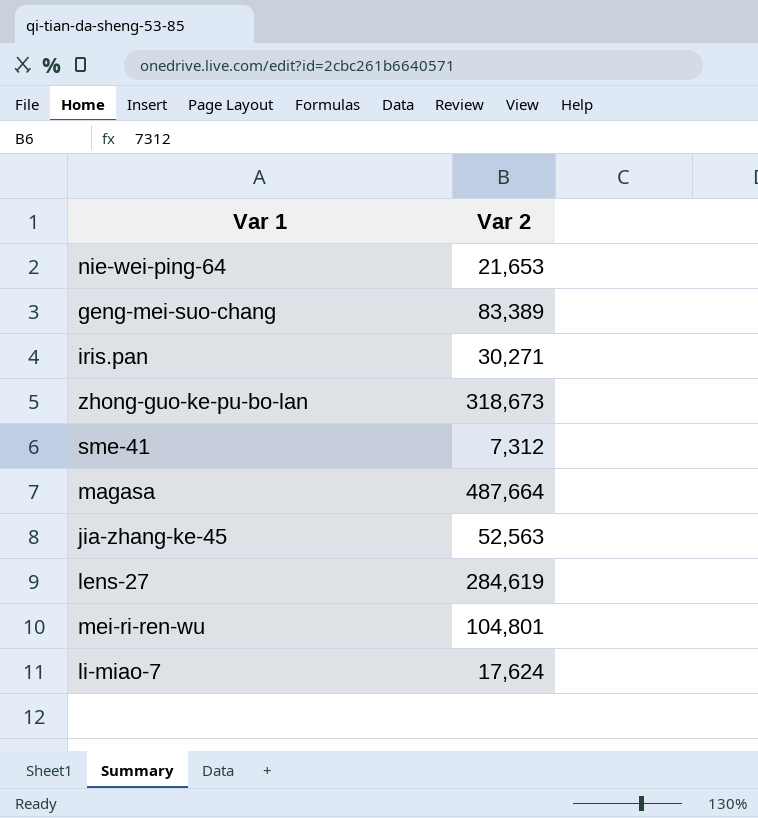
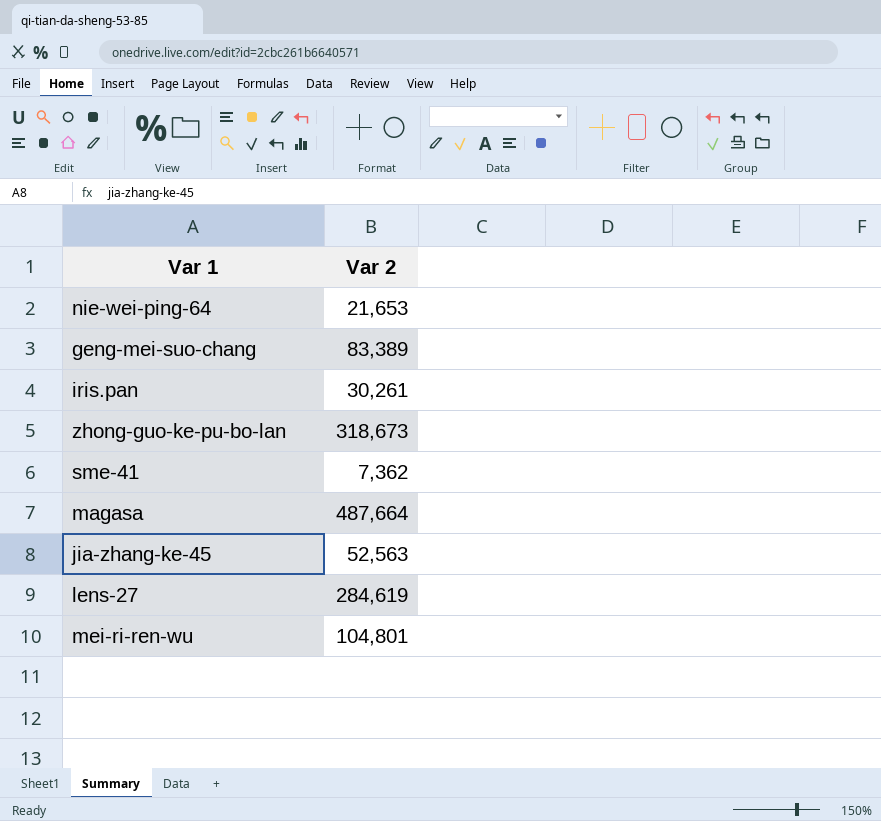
row li-miao-7: 17,624 -> none
iris.pan | Var 2: 30,271 -> 30,261
sme-41 | Var 2: 7,312 -> 7,362

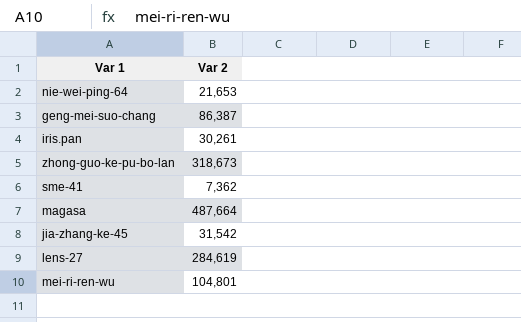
geng-mei-suo-chang | Var 2: 83,389 -> 86,387
jia-zhang-ke-45 | Var 2: 52,563 -> 31,542

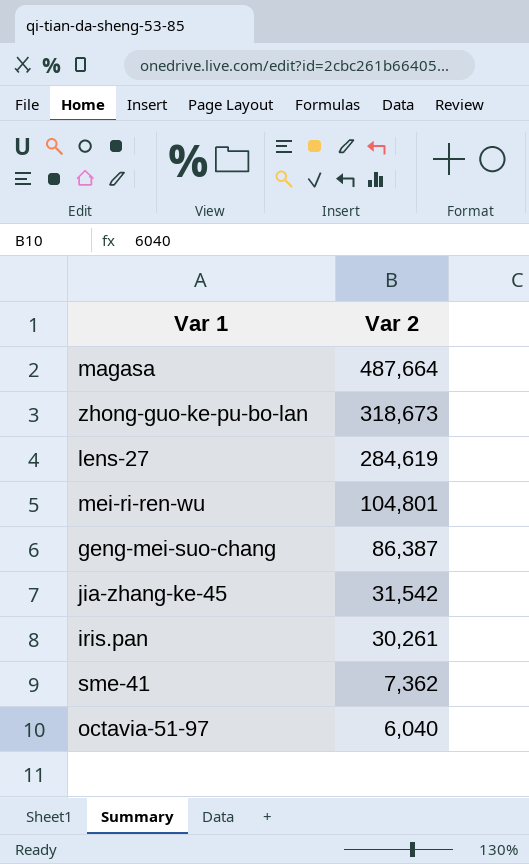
row order: none -> Var 2 descending
row nie-wei-ping-64: 21,653 -> none
row octavia-51-97: none -> 6,040

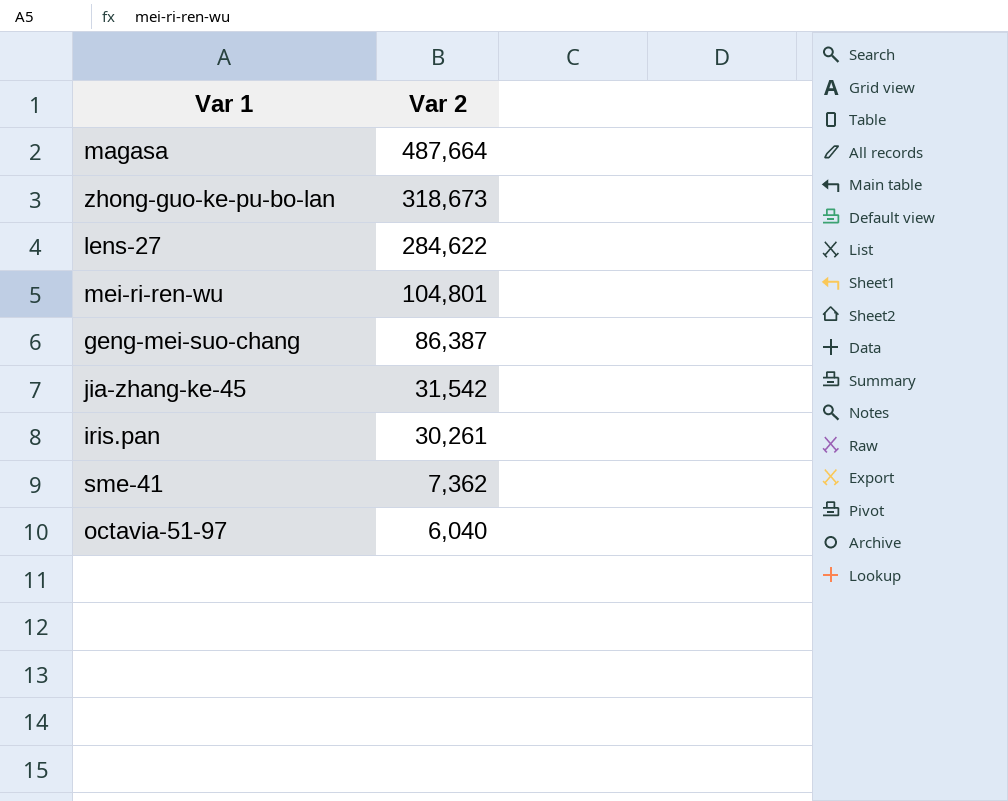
lens-27 | Var 2: 284,619 -> 284,622

